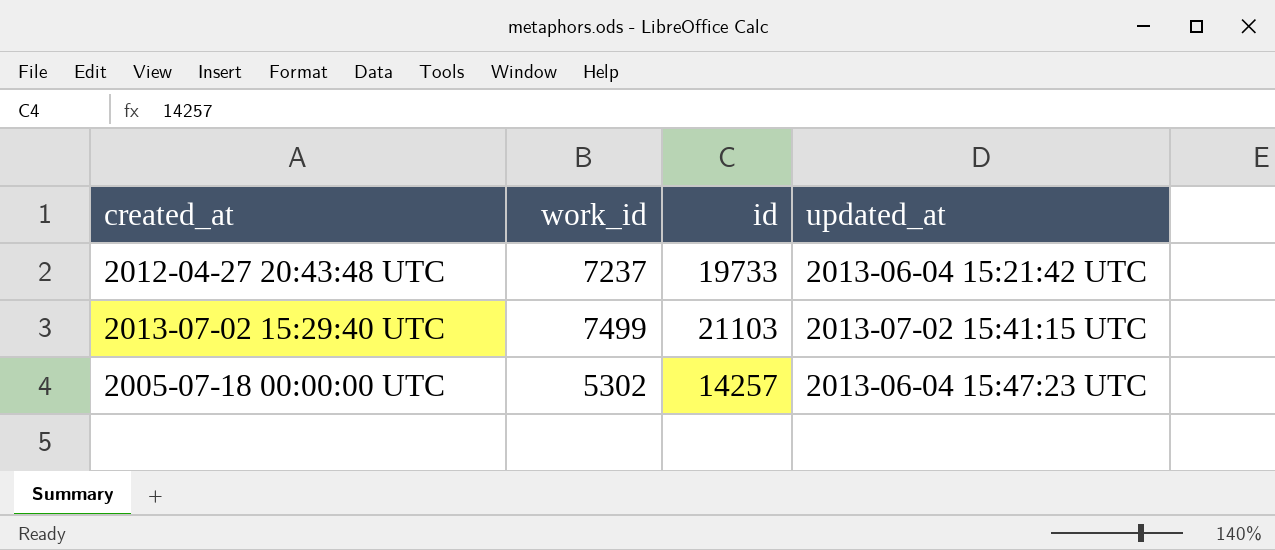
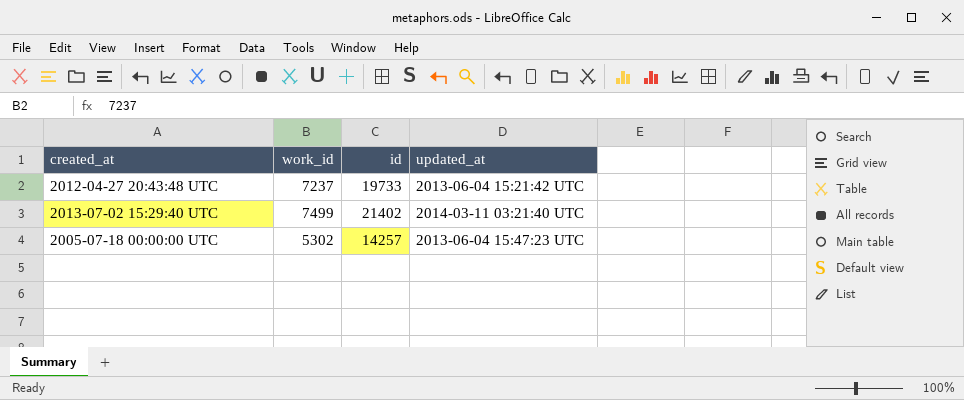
2013-07-02 15:29:40 UTC | id: 21103 -> 21402
2013-07-02 15:29:40 UTC | updated_at: 2013-07-02 15:41:15 UTC -> 2014-03-11 03:21:40 UTC

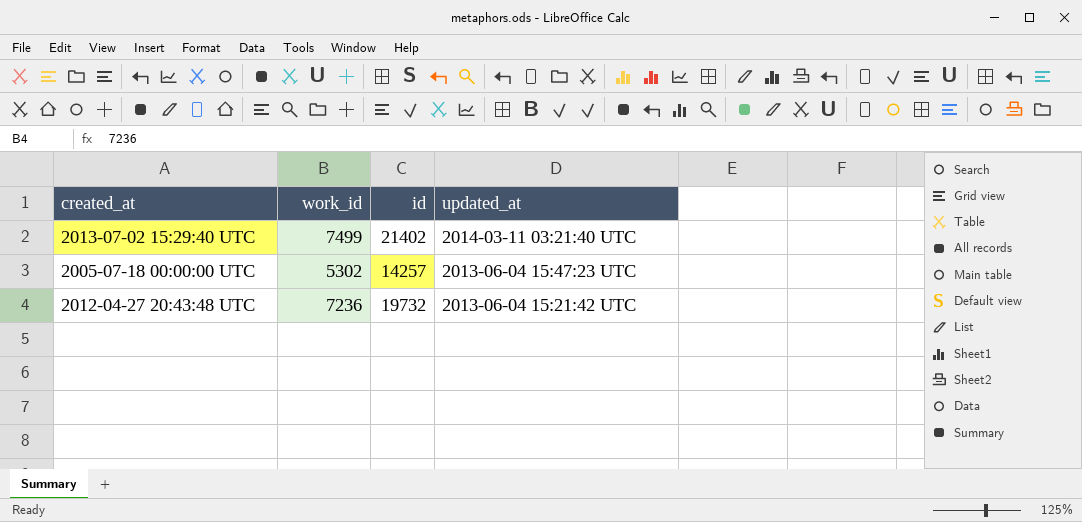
row order: none -> updated_at descending
2012-04-27 20:43:48 UTC | work_id: 7237 -> 7236
2012-04-27 20:43:48 UTC | id: 19733 -> 19732

